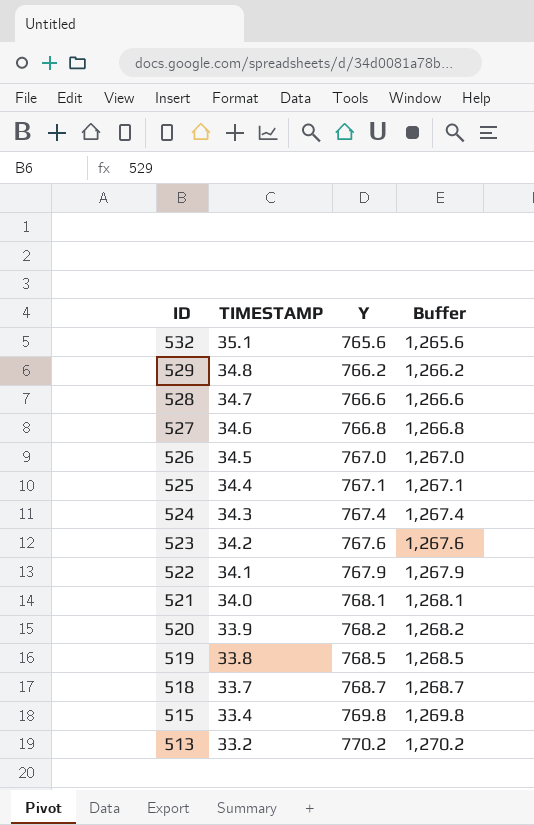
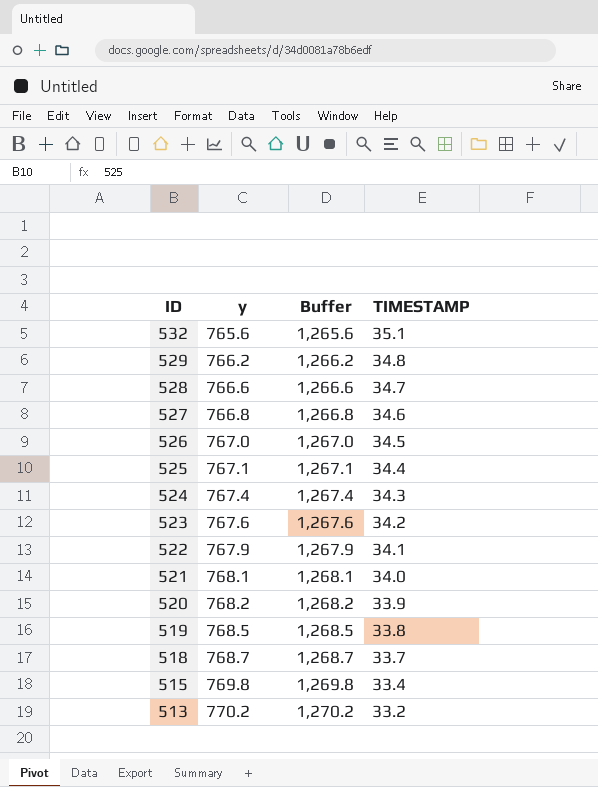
column name: Y -> y
column TIMESTAMP | position: 2 -> 4

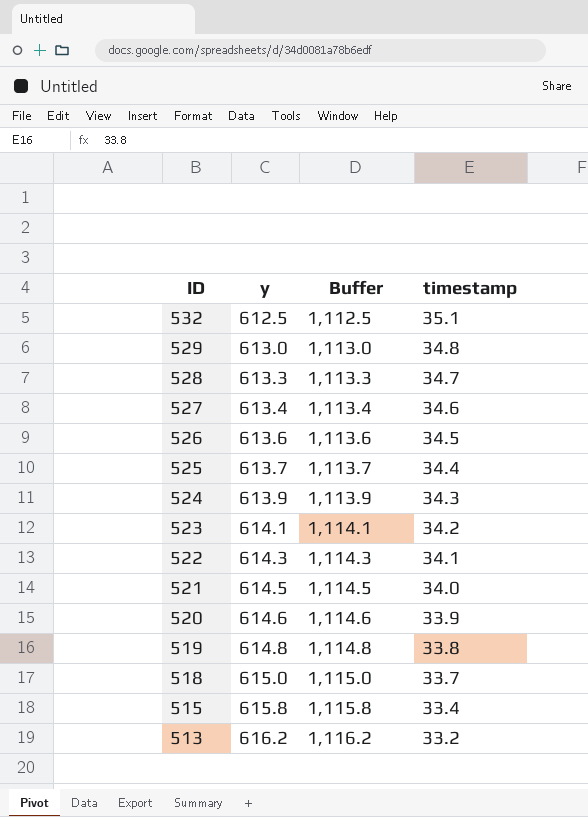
column name: TIMESTAMP -> timestamp
532 | y: 765.6 -> 612.5
532 | Buffer: 1,265.6 -> 1,112.5
529 | y: 766.2 -> 613.0
529 | Buffer: 1,266.2 -> 1,113.0
528 | y: 766.6 -> 613.3
528 | Buffer: 1,266.6 -> 1,113.3
527 | y: 766.8 -> 613.4
527 | Buffer: 1,266.8 -> 1,113.4
526 | y: 767.0 -> 613.6
526 | Buffer: 1,267.0 -> 1,113.6
525 | y: 767.1 -> 613.7
525 | Buffer: 1,267.1 -> 1,113.7
524 | y: 767.4 -> 613.9
524 | Buffer: 1,267.4 -> 1,113.9
523 | y: 767.6 -> 614.1
523 | Buffer: 1,267.6 -> 1,114.1
522 | y: 767.9 -> 614.3
522 | Buffer: 1,267.9 -> 1,114.3
521 | y: 768.1 -> 614.5
521 | Buffer: 1,268.1 -> 1,114.5
520 | y: 768.2 -> 614.6
520 | Buffer: 1,268.2 -> 1,114.6
519 | y: 768.5 -> 614.8
519 | Buffer: 1,268.5 -> 1,114.8
518 | y: 768.7 -> 615.0
518 | Buffer: 1,268.7 -> 1,115.0
515 | y: 769.8 -> 615.8
515 | Buffer: 1,269.8 -> 1,115.8
513 | y: 770.2 -> 616.2
513 | Buffer: 1,270.2 -> 1,116.2

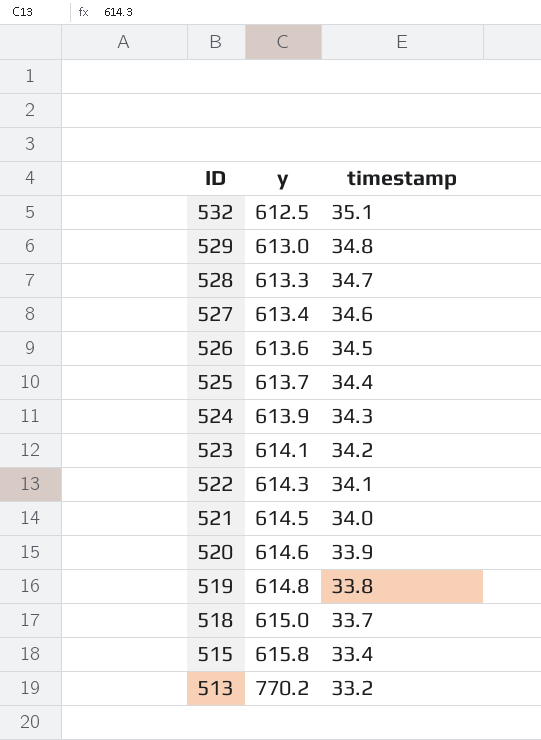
column Buffer | formula: [y] + 500 -> none
513 | y: 616.2 -> 770.2

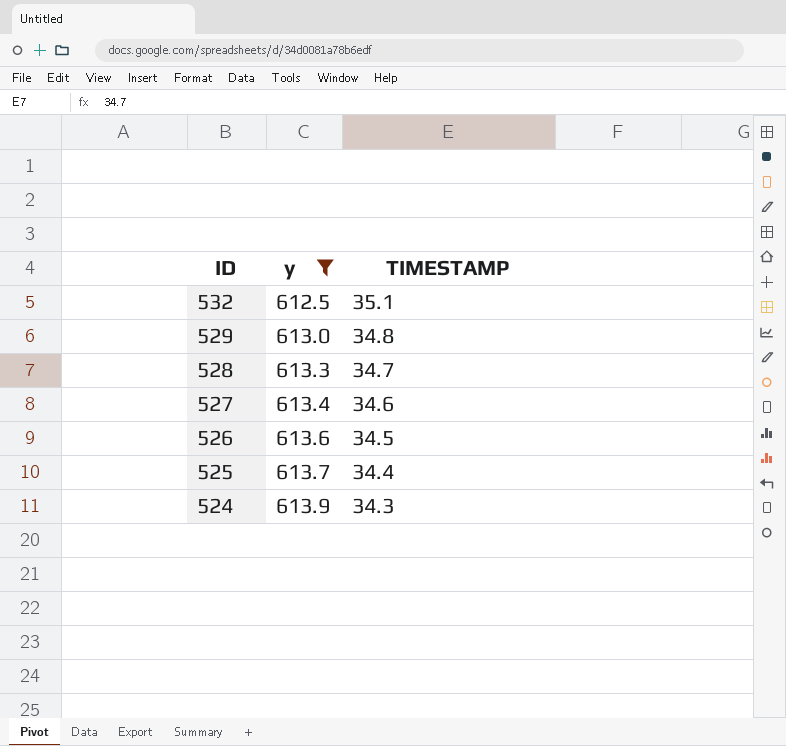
filter: none -> y <= 613.9
column name: timestamp -> TIMESTAMP

